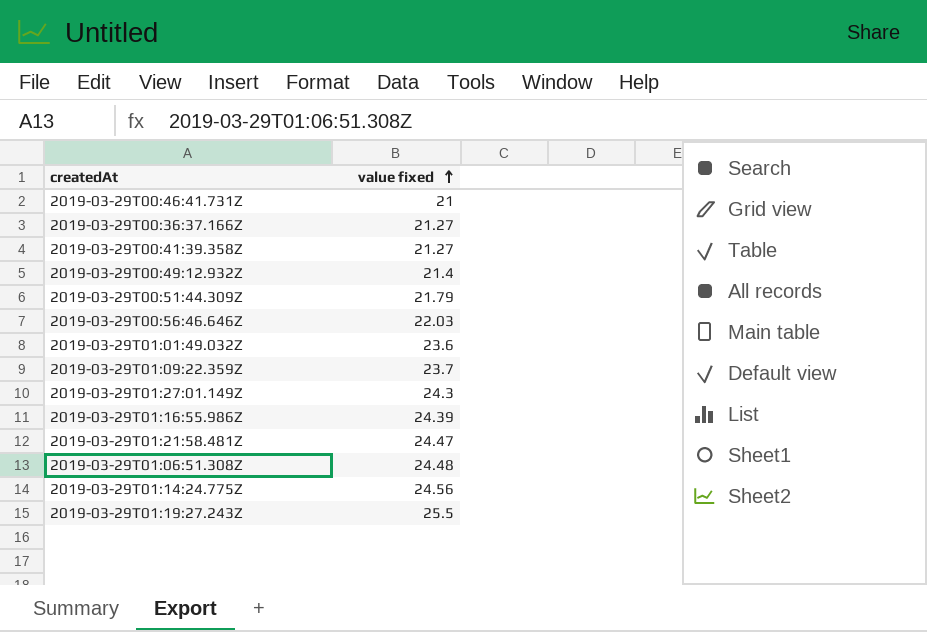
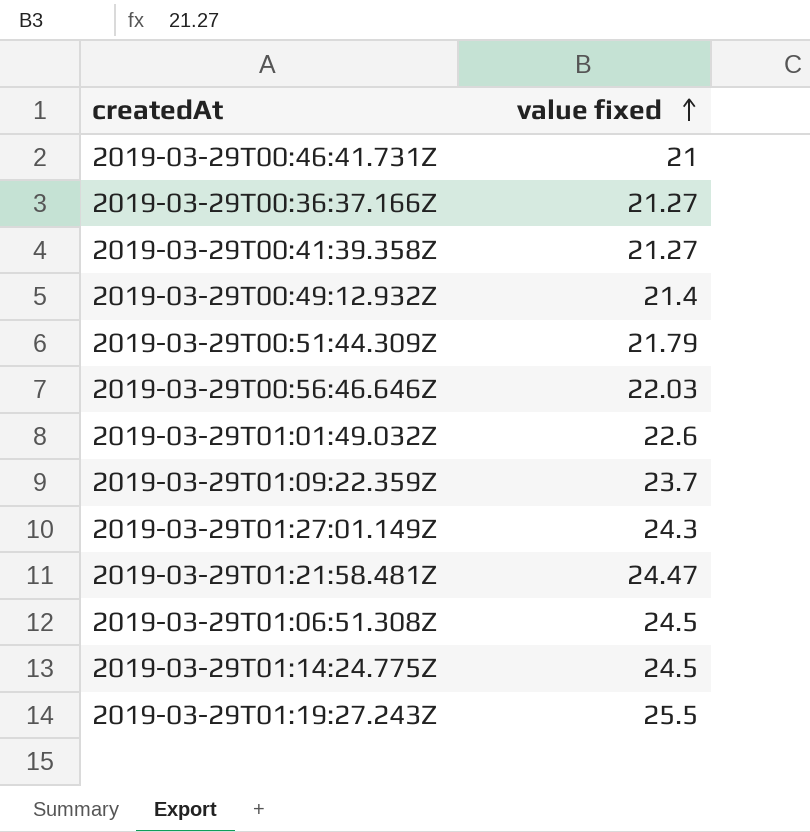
row 2019-03-29T01:16:55.986Z: 24.39 -> none
2019-03-29T01:01:49.032Z | value fixed: 23.6 -> 22.6
2019-03-29T01:06:51.308Z | value fixed: 24.48 -> 24.5
2019-03-29T01:14:24.775Z | value fixed: 24.56 -> 24.5

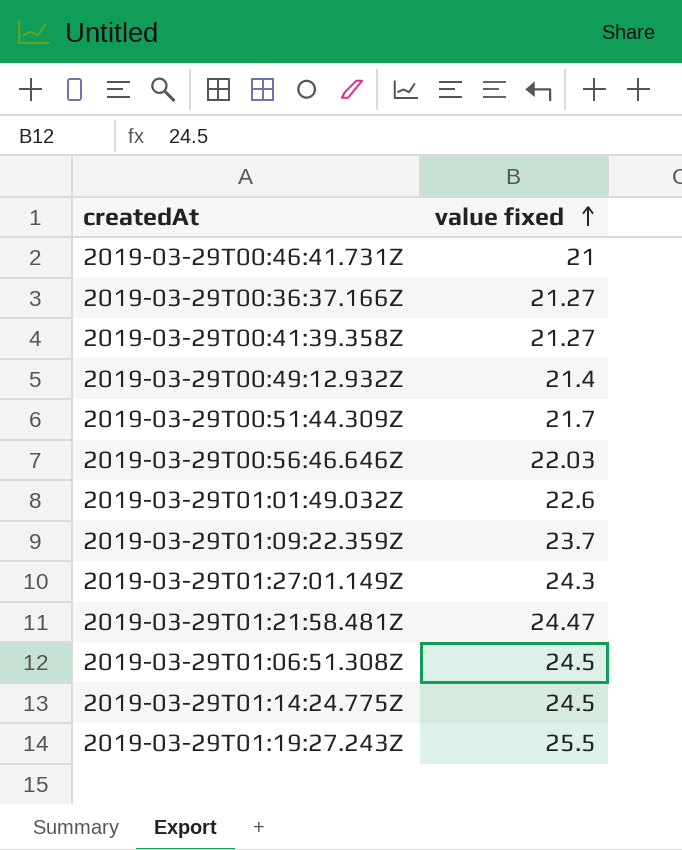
2019-03-29T00:51:44.309Z | value fixed: 21.79 -> 21.7

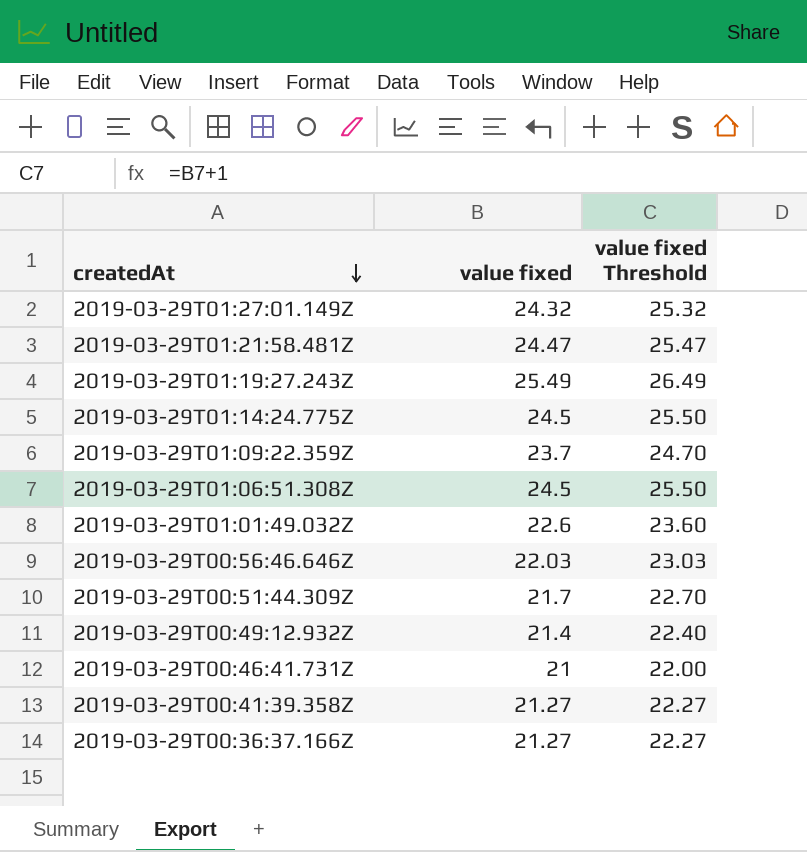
row order: value fixed ascending -> createdAt descending
column value fixed Threshold | formula: none -> [value fixed] + 1
2019-03-29T01:27:01.149Z | value fixed: 24.3 -> 24.32
2019-03-29T01:19:27.243Z | value fixed: 25.5 -> 25.49

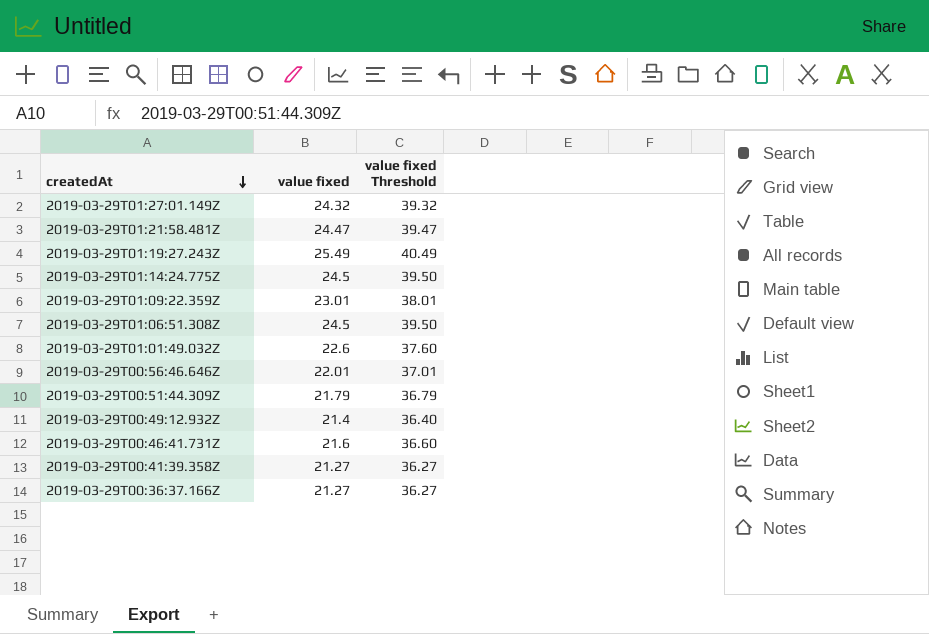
column value fixed Threshold | formula: [value fixed] + 1 -> [value fixed] + 15
2019-03-29T01:09:22.359Z | value fixed: 23.7 -> 23.01
2019-03-29T00:56:46.646Z | value fixed: 22.03 -> 22.01
2019-03-29T00:51:44.309Z | value fixed: 21.7 -> 21.79
2019-03-29T00:46:41.731Z | value fixed: 21 -> 21.6

